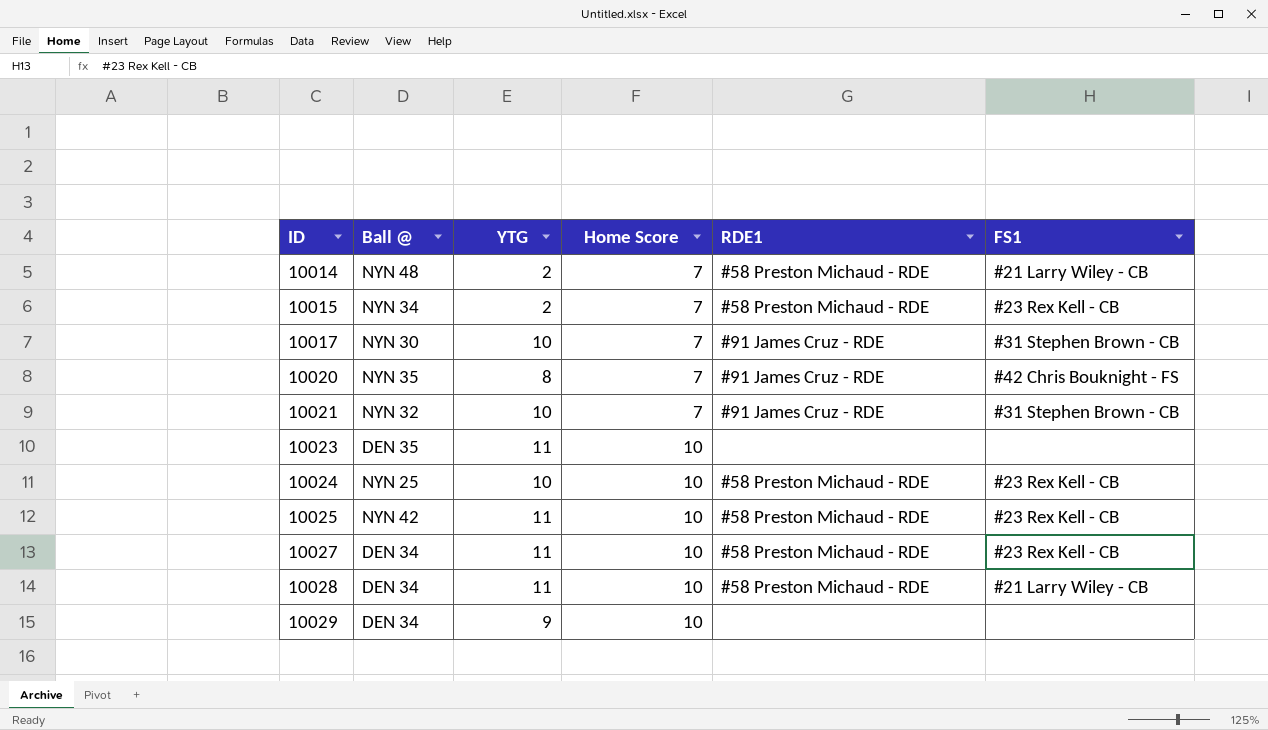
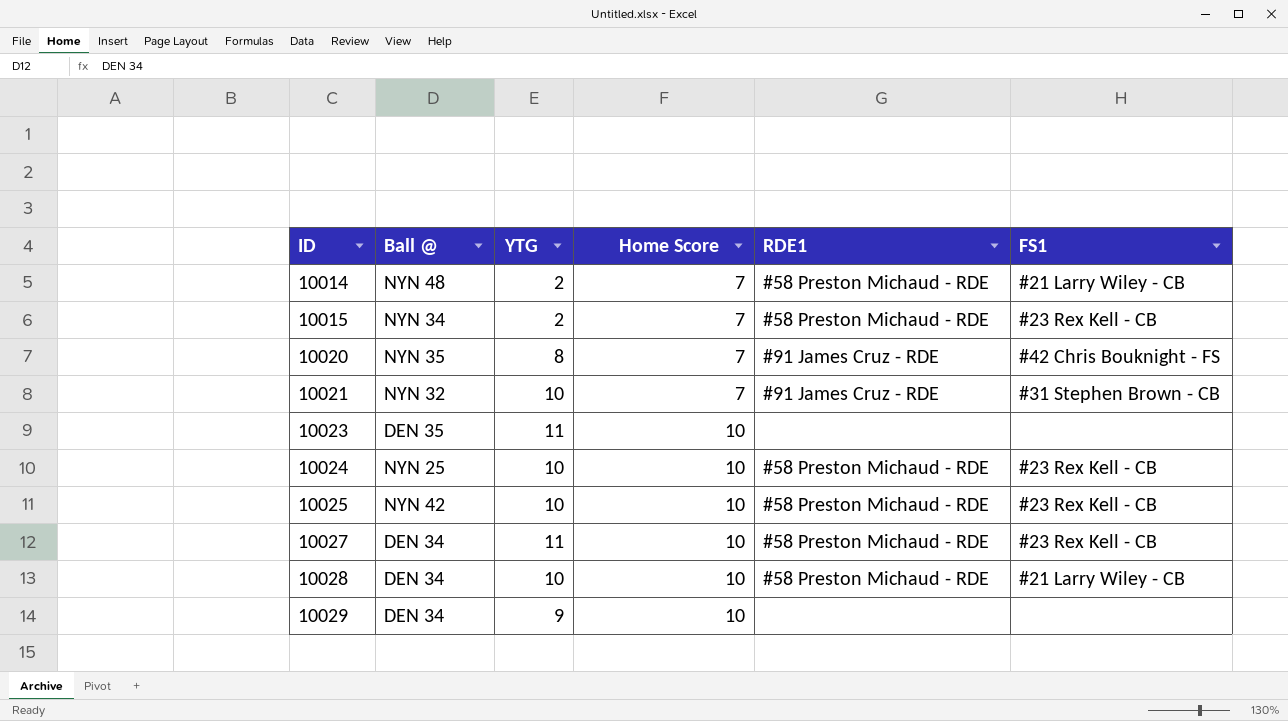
row 10017: NYN 30 | 10 | 7 | #91 James Cruz - RDE | #31 Stephen Brown - CB -> none
10025 | YTG: 11 -> 10
10028 | YTG: 11 -> 10

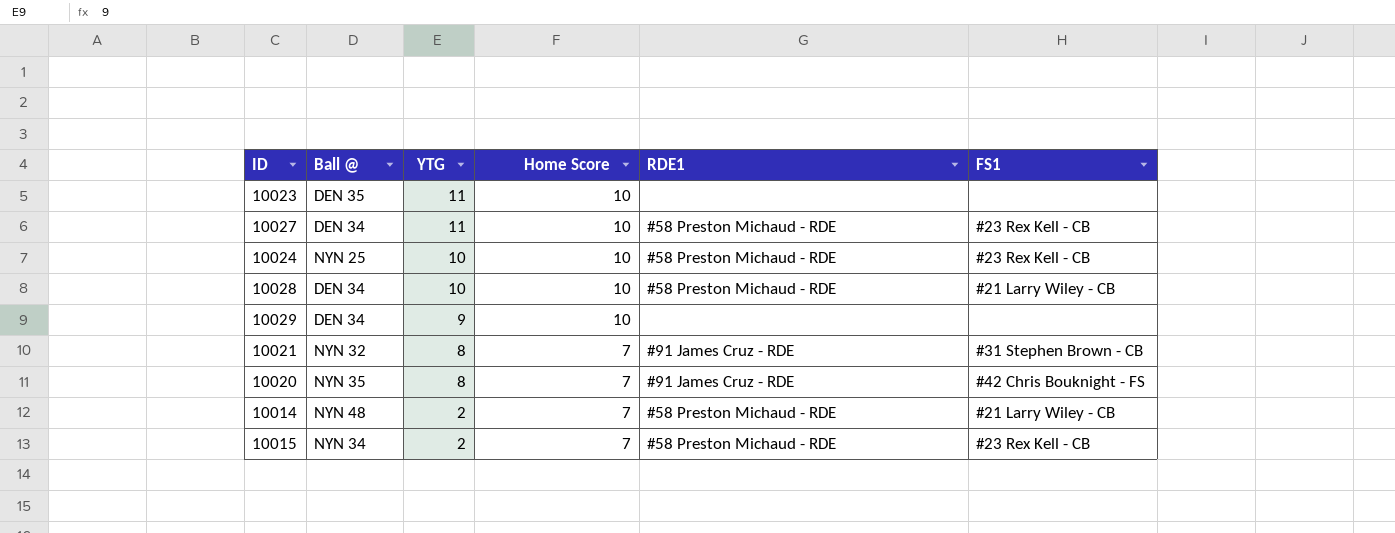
row order: ID ascending -> YTG descending
row 10025: NYN 42 | 10 | 10 | #58 Preston Michaud - RDE | #23 Rex Kell - CB -> none
10021 | YTG: 10 -> 8

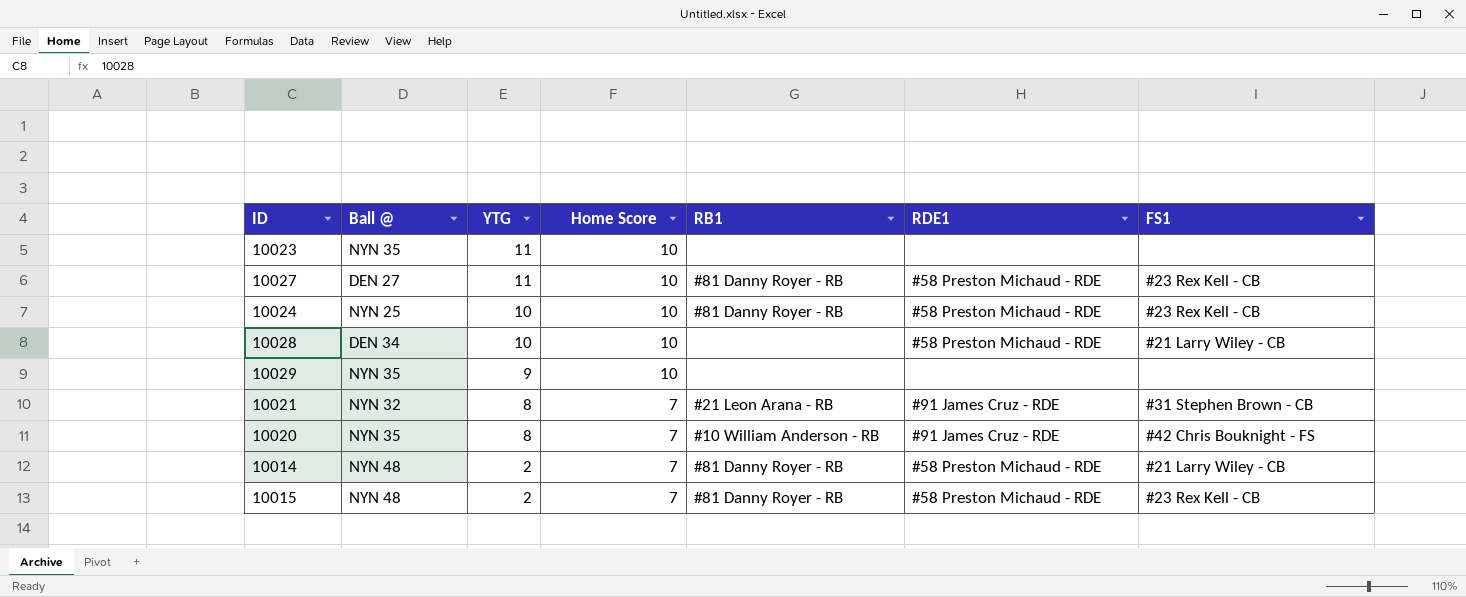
column RB1 | position: none -> 5
10023 | Ball @: DEN 35 -> NYN 35
10027 | Ball @: DEN 34 -> DEN 27
10029 | Ball @: DEN 34 -> NYN 35
10015 | Ball @: NYN 34 -> NYN 48

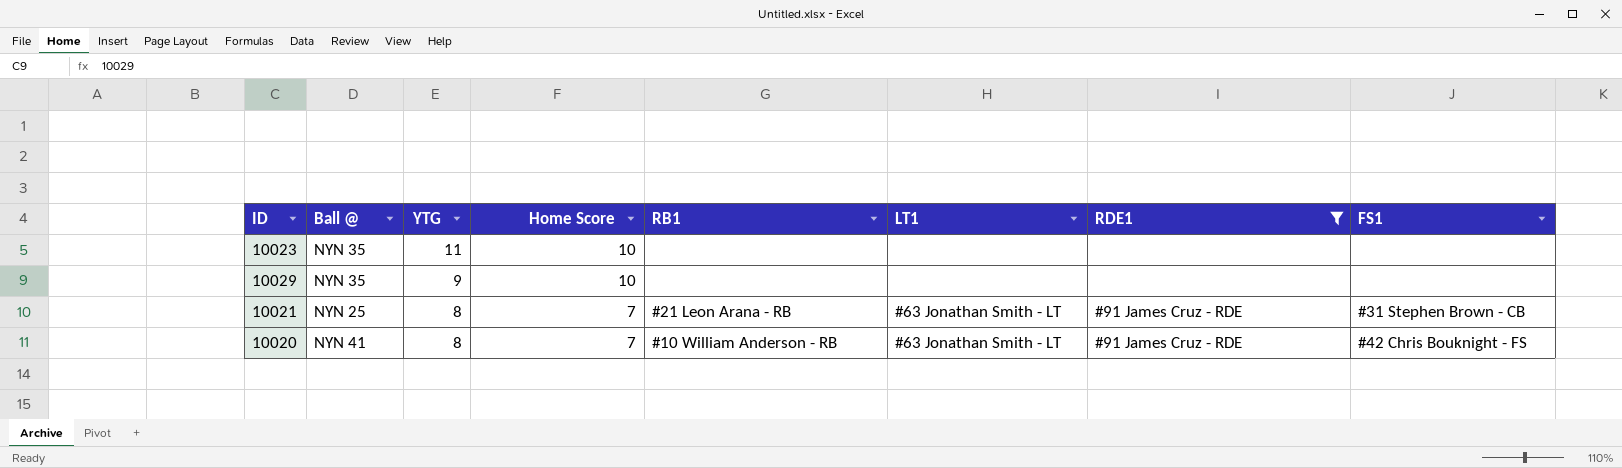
filter: none -> RDE1 != #58 Preston Michaud - RDE
column LT1 | position: none -> 6
10021 | Ball @: NYN 32 -> NYN 25
10020 | Ball @: NYN 35 -> NYN 41

